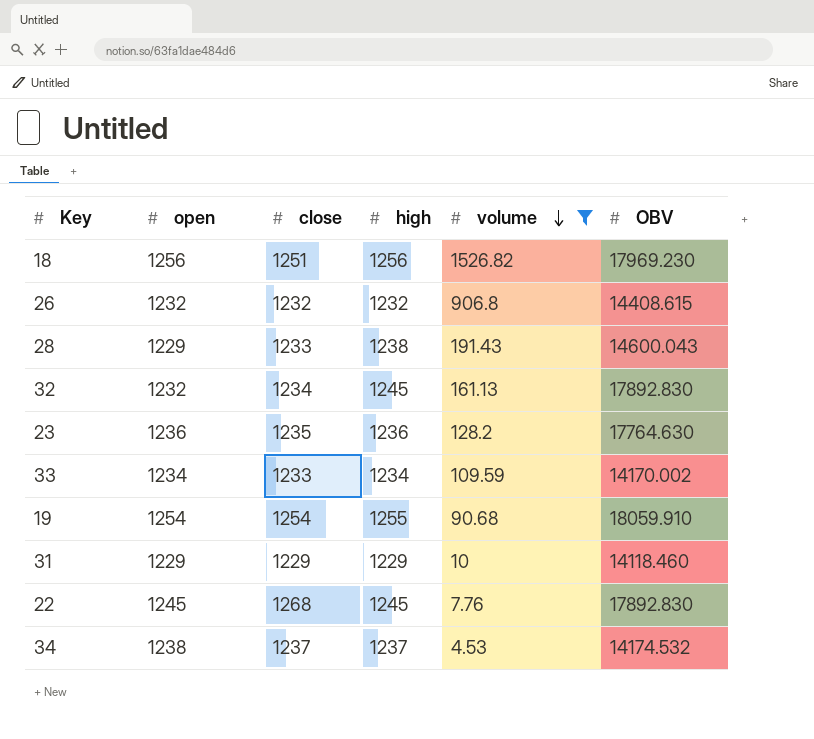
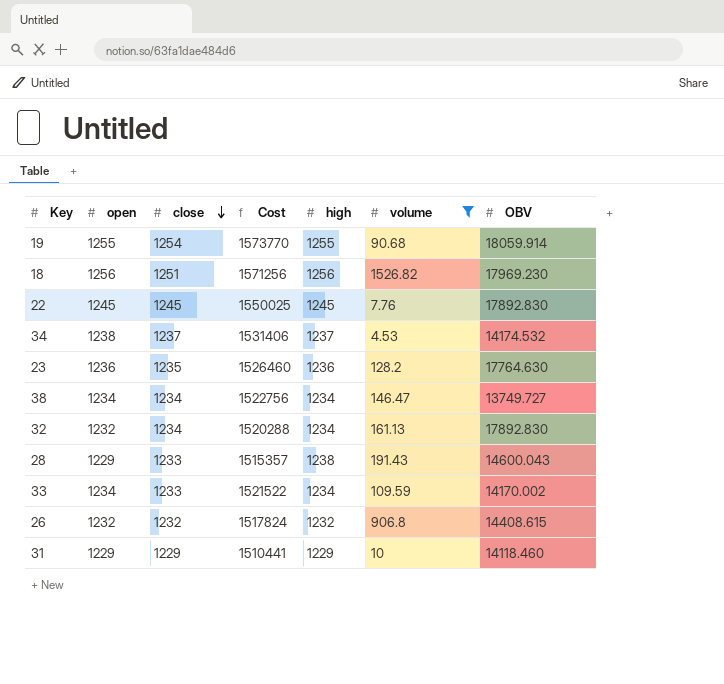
row order: volume descending -> close descending
column Cost | formula: none -> [open] * [close]
19 | open: 1254 -> 1255
19 | OBV: 18059.910 -> 18059.914
22 | close: 1268 -> 1245
row 38: none -> 1234 | 1234 | 1522756 | 1234 | 146.47 | 13749.727
32 | high: 1245 -> 1234

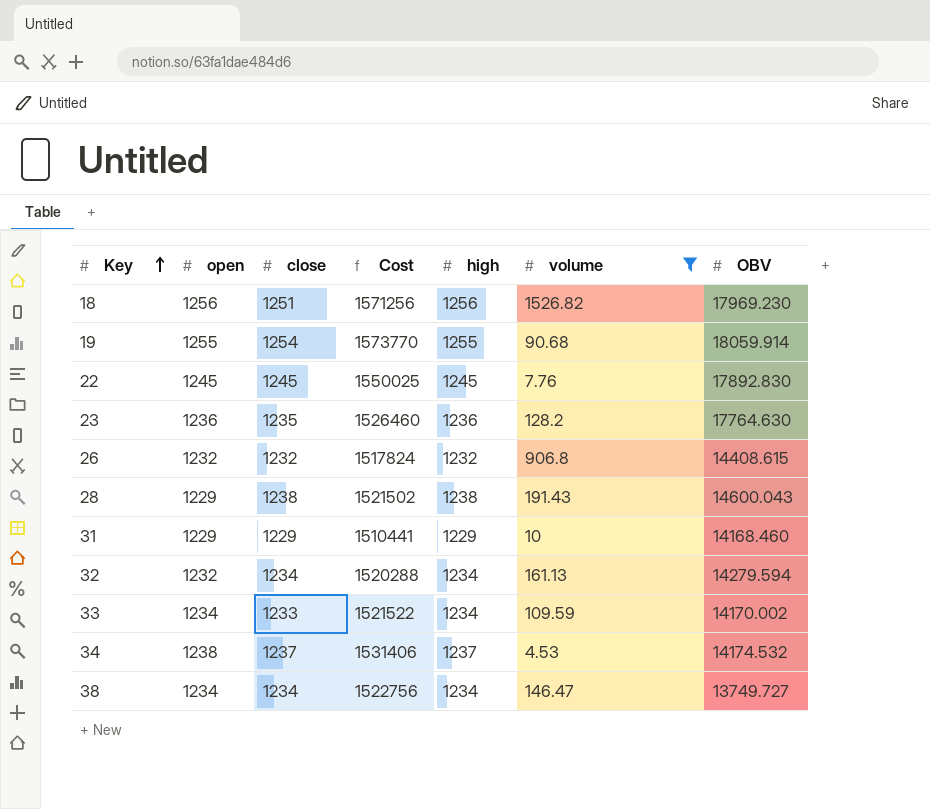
row order: close descending -> Key ascending
28 | close: 1233 -> 1238
28 | Cost: 1515357 -> 1521502
31 | OBV: 14118.460 -> 14168.460
32 | OBV: 17892.830 -> 14279.594

